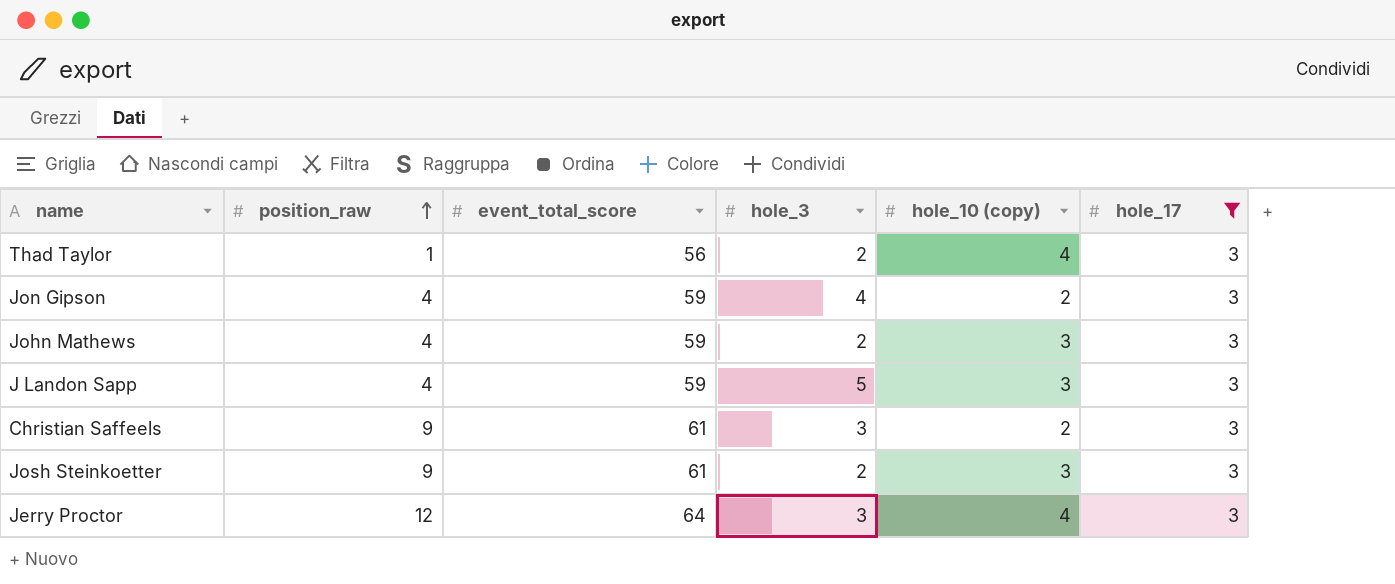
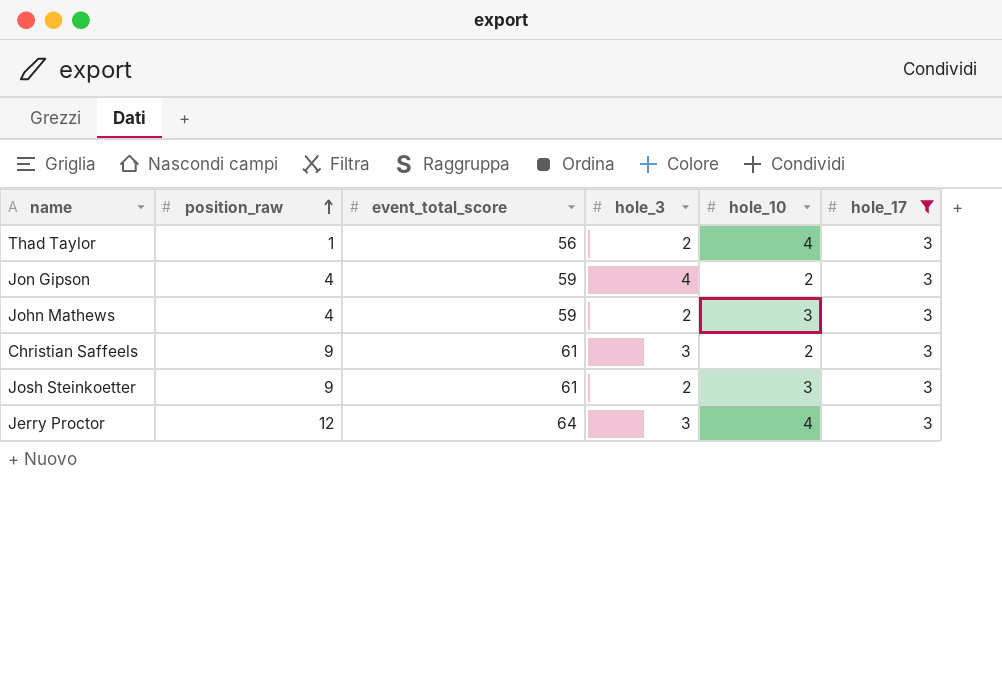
column name: hole_10 (copy) -> hole_10
row J Landon Sapp: 4 | 59 | 5 | 3 | 3 -> none

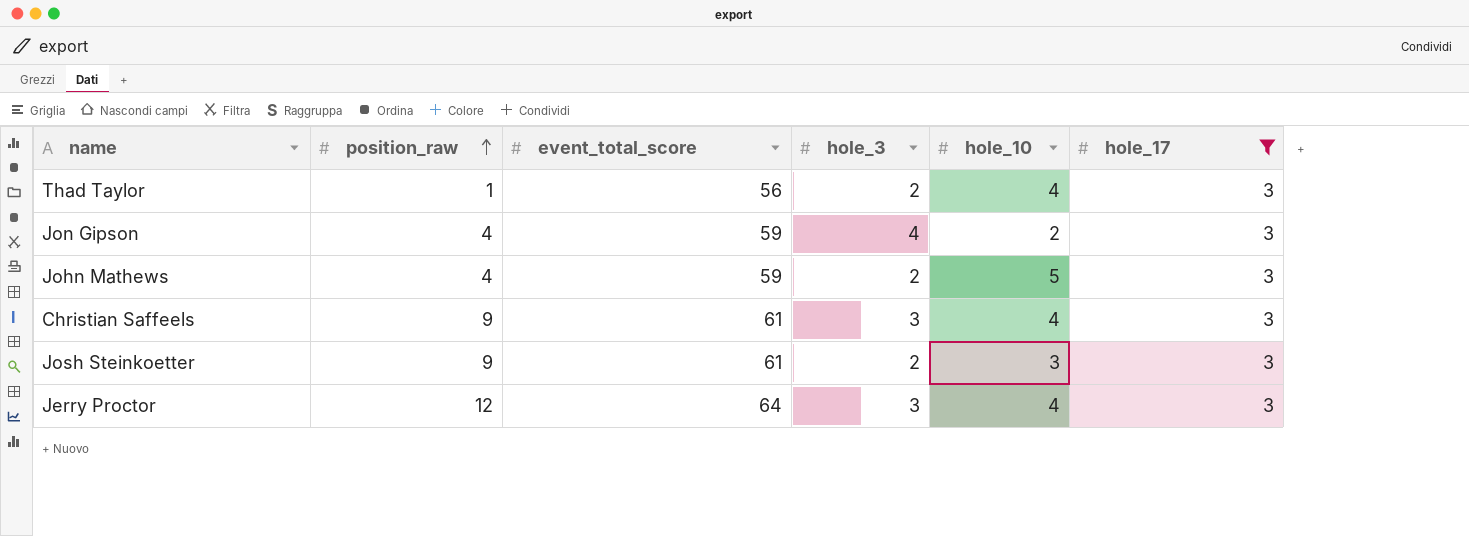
John Mathews | hole_10: 3 -> 5
Christian Saffeels | hole_10: 2 -> 4

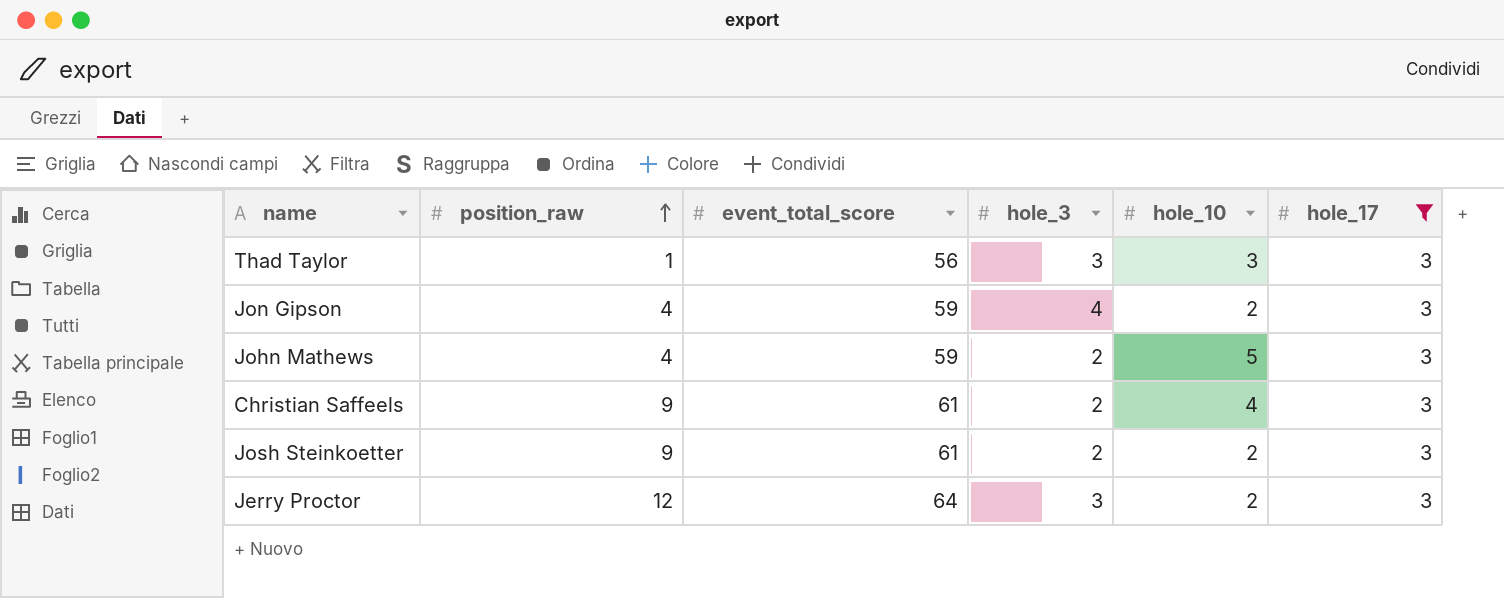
Thad Taylor | hole_3: 2 -> 3
Thad Taylor | hole_10: 4 -> 3
Christian Saffeels | hole_3: 3 -> 2
Josh Steinkoetter | hole_10: 3 -> 2
Jerry Proctor | hole_10: 4 -> 2

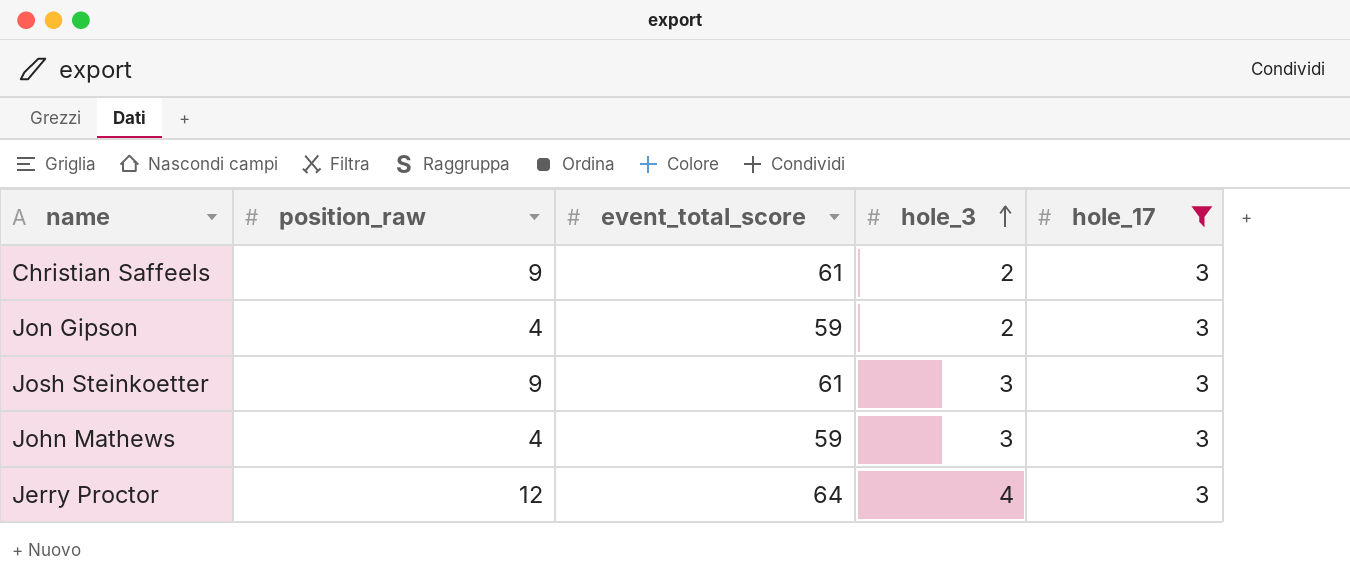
row order: position_raw ascending -> hole_3 ascending
column hole_10 | position: 5 -> none
row Thad Taylor: 1 | 56 | 3 | 3 | 3 -> none
Jon Gipson | hole_3: 4 -> 2
Josh Steinkoetter | hole_3: 2 -> 3
John Mathews | hole_3: 2 -> 3
Jerry Proctor | hole_3: 3 -> 4

